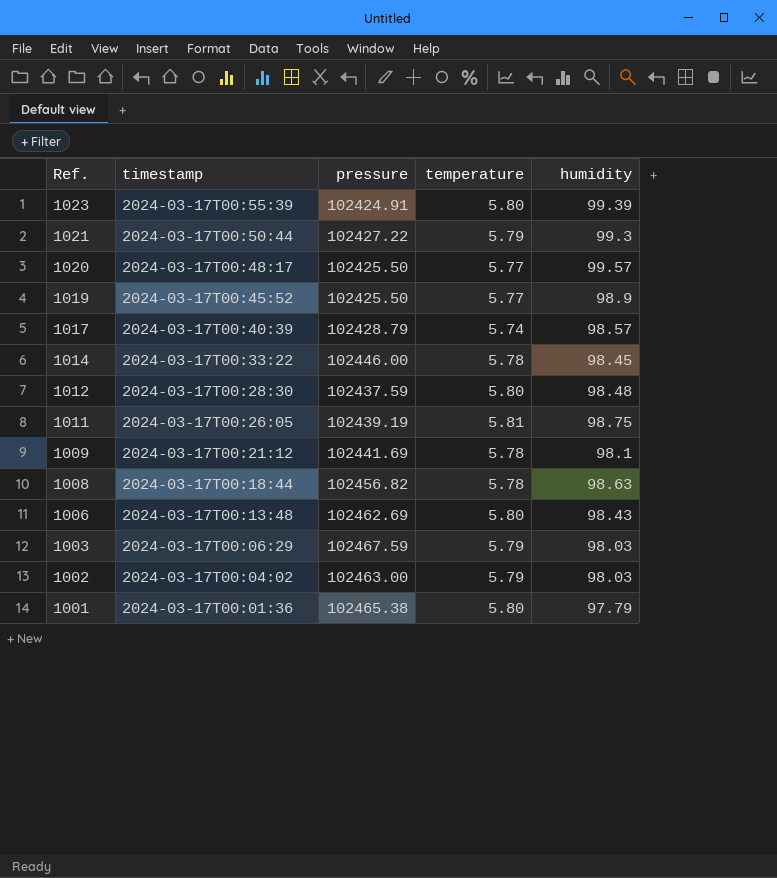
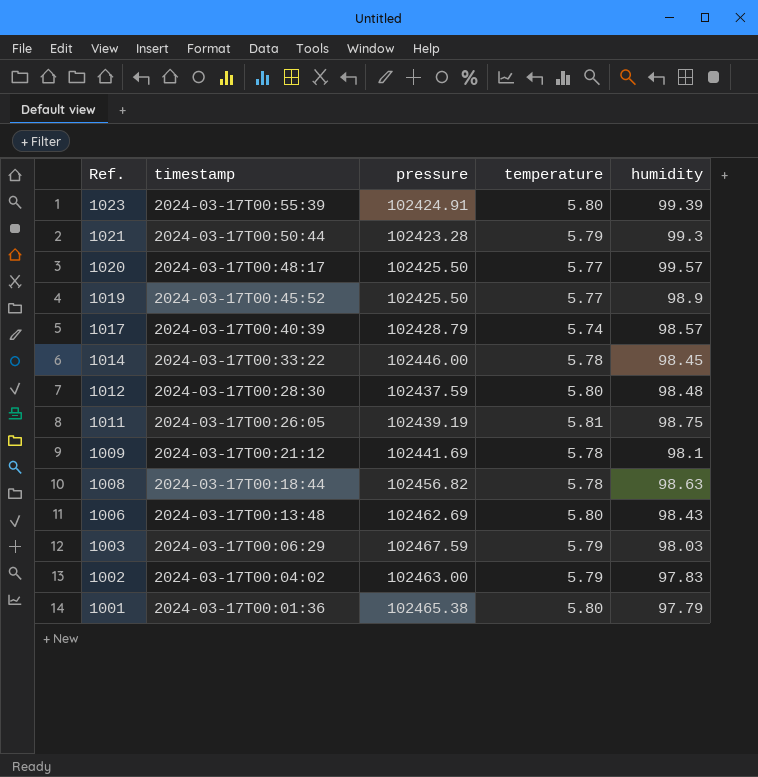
1021 | pressure: 102427.22 -> 102423.28
1002 | humidity: 98.03 -> 97.83

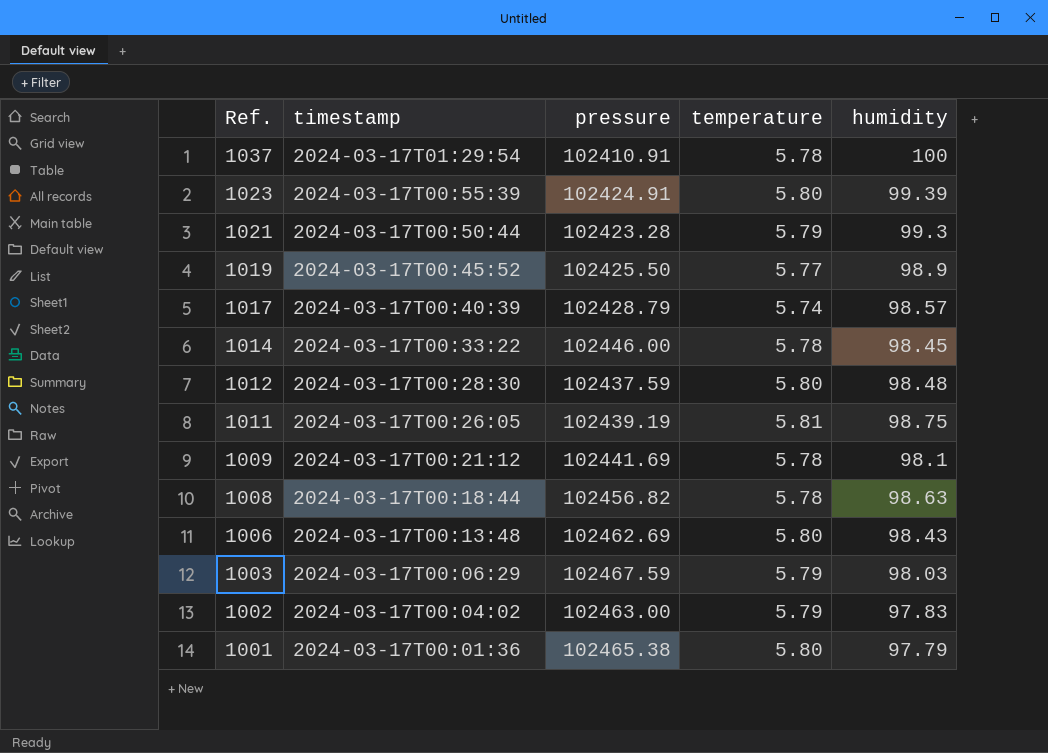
row 1020: 2024-03-17T00:48:17 | 102425.50 | 5.77 | 99.57 -> none
row 1037: none -> 2024-03-17T01:29:54 | 102410.91 | 5.78 | 100

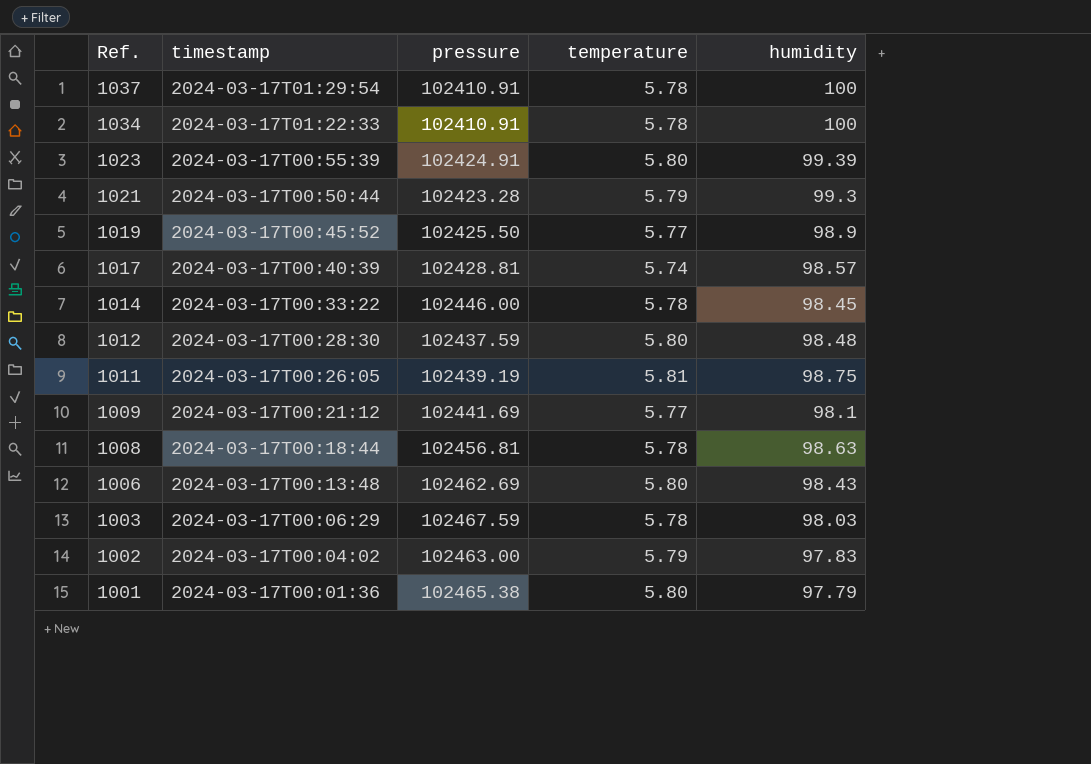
row 1034: none -> 2024-03-17T01:22:33 | 102410.91 | 5.78 | 100
1017 | pressure: 102428.79 -> 102428.81
1009 | temperature: 5.78 -> 5.77
1008 | pressure: 102456.82 -> 102456.81
1003 | temperature: 5.79 -> 5.78

